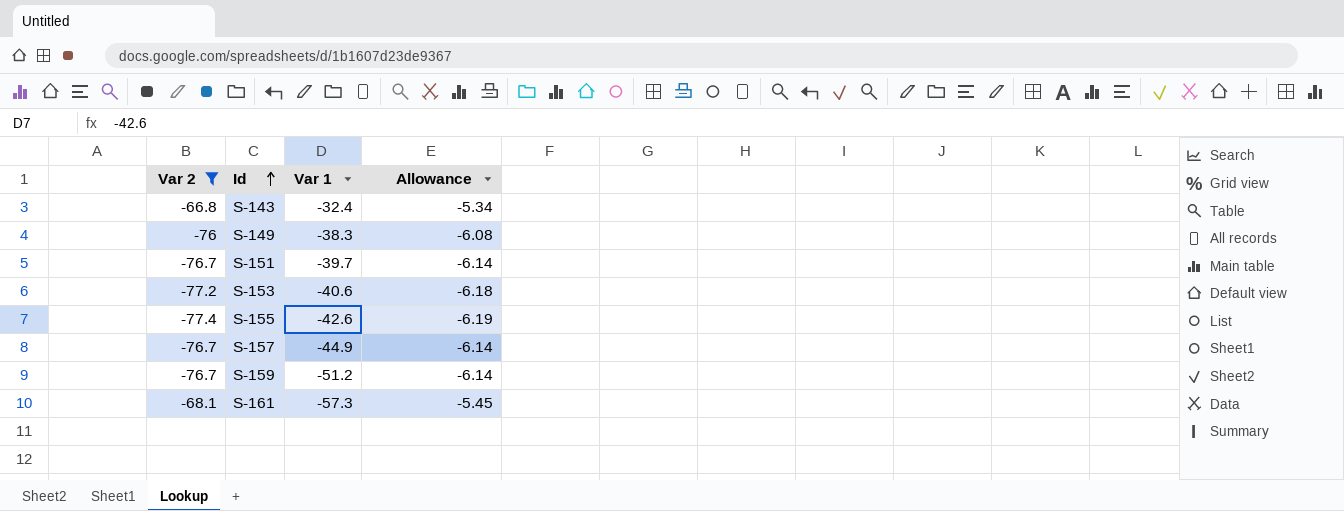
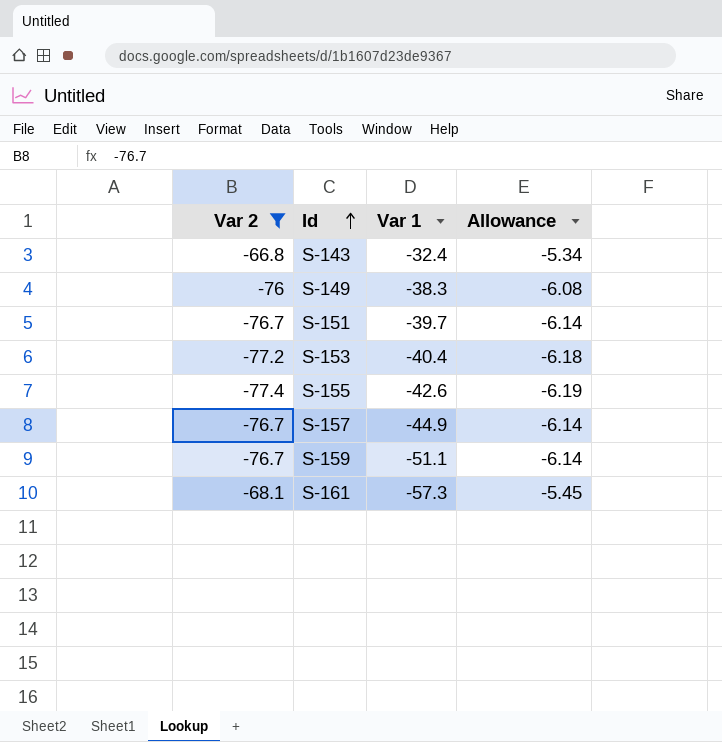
S-153 | Var 1: -40.6 -> -40.4
S-159 | Var 1: -51.2 -> -51.1

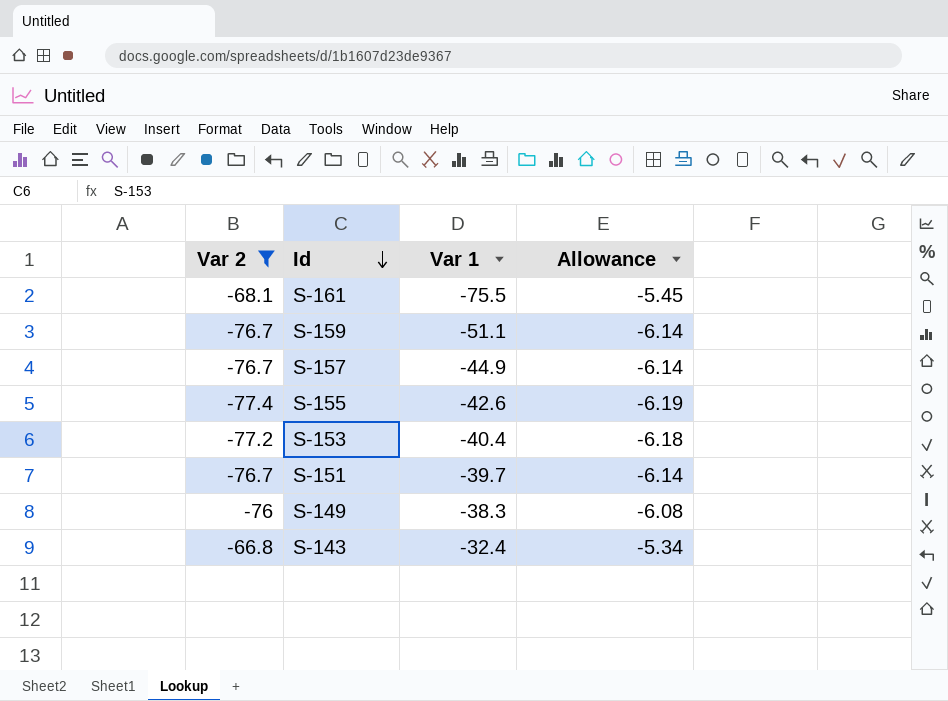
row order: Id ascending -> Id descending
S-161 | Var 1: -57.3 -> -75.5

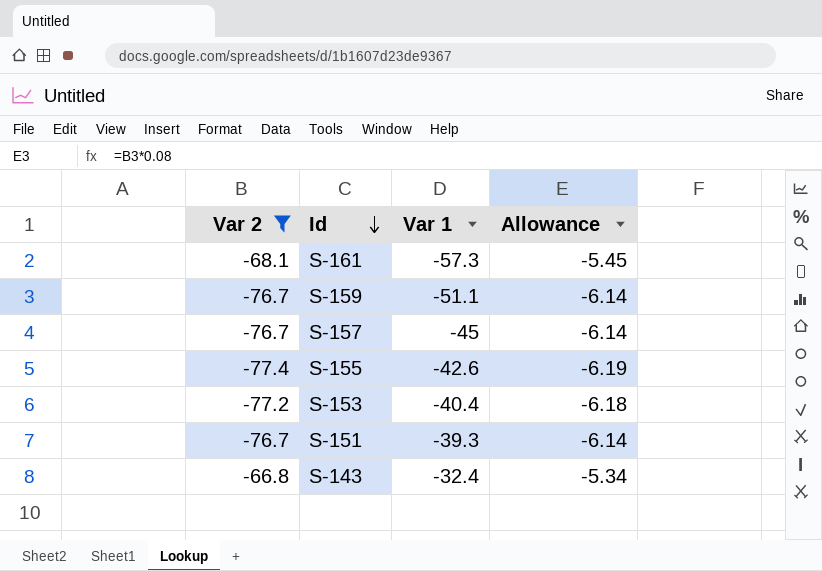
row S-149: -76 | -38.3 | -6.08 -> none
S-161 | Var 1: -75.5 -> -57.3
S-157 | Var 1: -44.9 -> -45
S-151 | Var 1: -39.7 -> -39.3

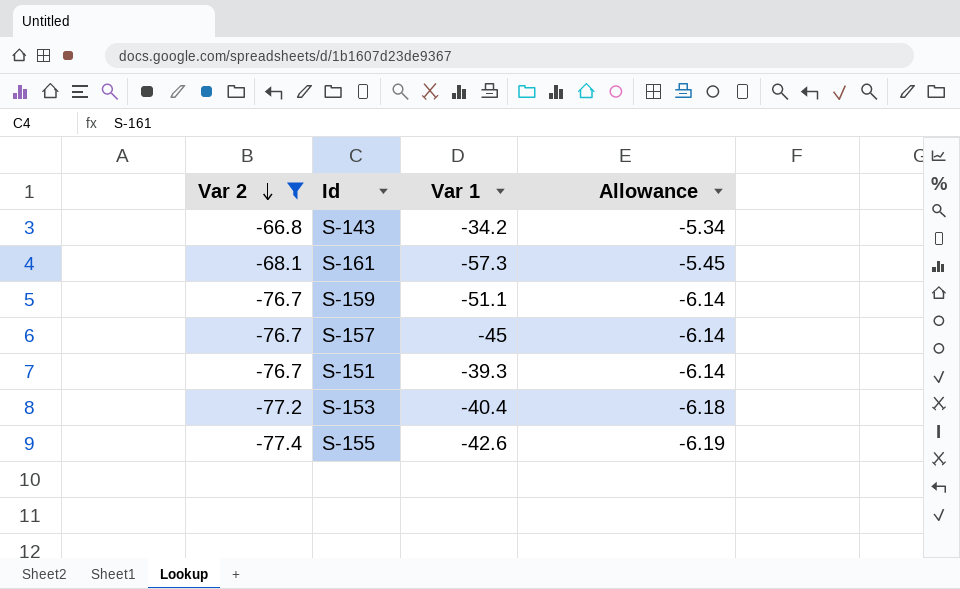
row order: Id descending -> Var 2 descending
S-143 | Var 1: -32.4 -> -34.2

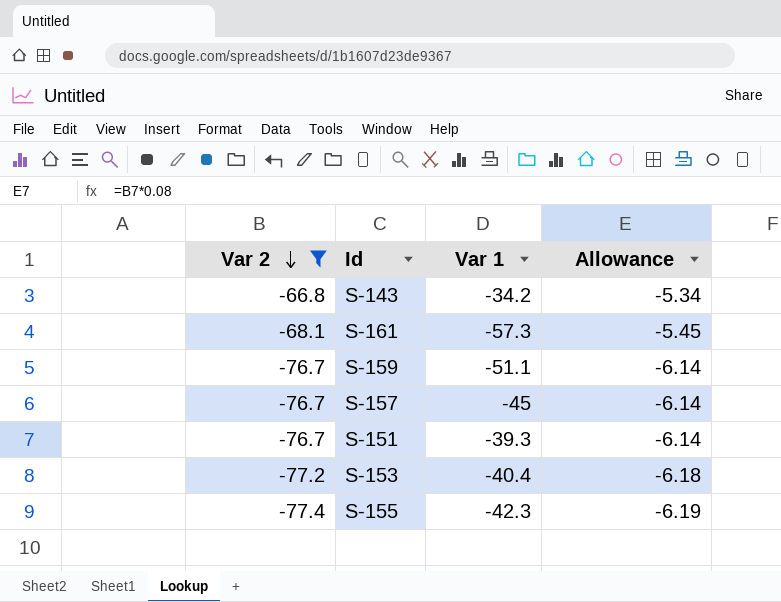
S-155 | Var 1: -42.6 -> -42.3

